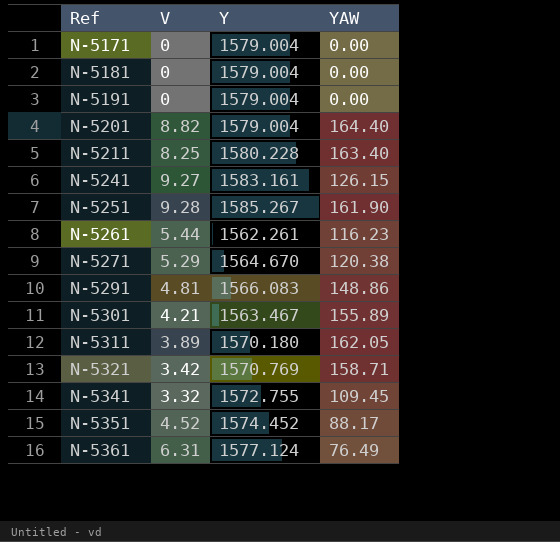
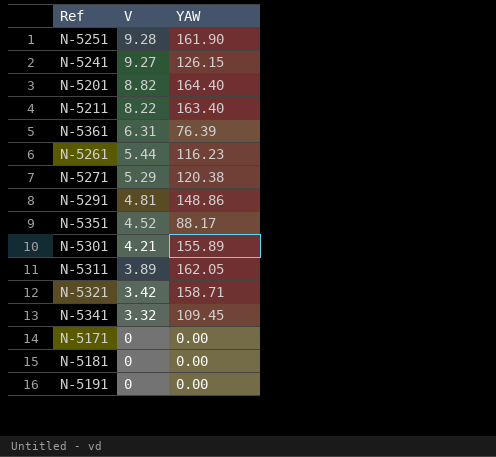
row order: Ref ascending -> V descending
column Y | position: 3 -> none
N-5211 | V: 8.25 -> 8.22
N-5361 | YAW: 76.49 -> 76.39

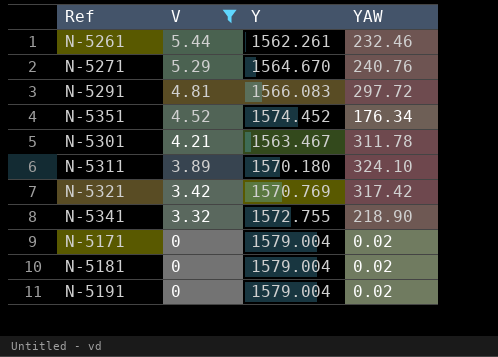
filter: none -> V <= 5.44
column Y | position: none -> 3
N-5261 | YAW: 116.23 -> 232.46
N-5271 | YAW: 120.38 -> 240.76
N-5291 | YAW: 148.86 -> 297.72
N-5351 | YAW: 88.17 -> 176.34
N-5301 | YAW: 155.89 -> 311.78
N-5311 | YAW: 162.05 -> 324.10
N-5321 | YAW: 158.71 -> 317.42
N-5341 | YAW: 109.45 -> 218.90
N-5171 | YAW: 0.00 -> 0.02
N-5181 | YAW: 0.00 -> 0.02
N-5191 | YAW: 0.00 -> 0.02

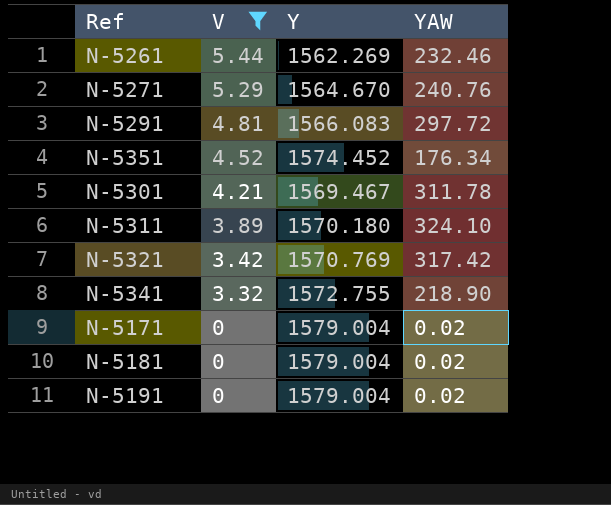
N-5261 | Y: 1562.261 -> 1562.269
N-5301 | Y: 1563.467 -> 1569.467

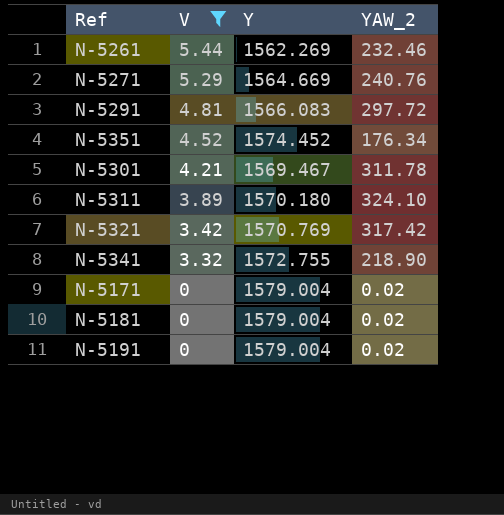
column name: YAW -> YAW_2
N-5271 | Y: 1564.670 -> 1564.669

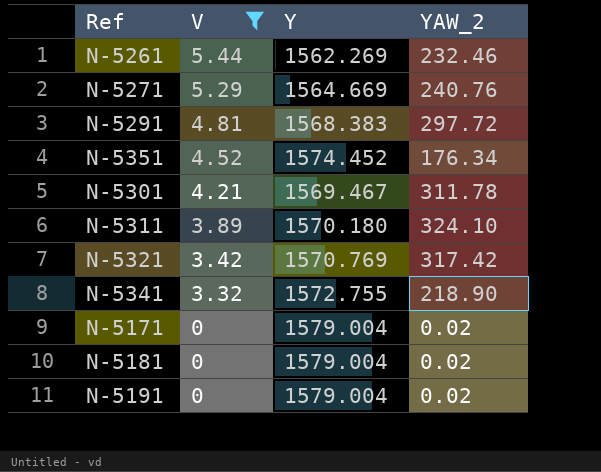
N-5291 | Y: 1566.083 -> 1568.383

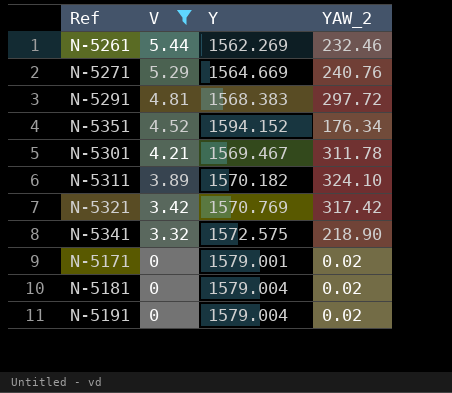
N-5351 | Y: 1574.452 -> 1594.152
N-5311 | Y: 1570.180 -> 1570.182
N-5341 | Y: 1572.755 -> 1572.575
N-5171 | Y: 1579.004 -> 1579.001

